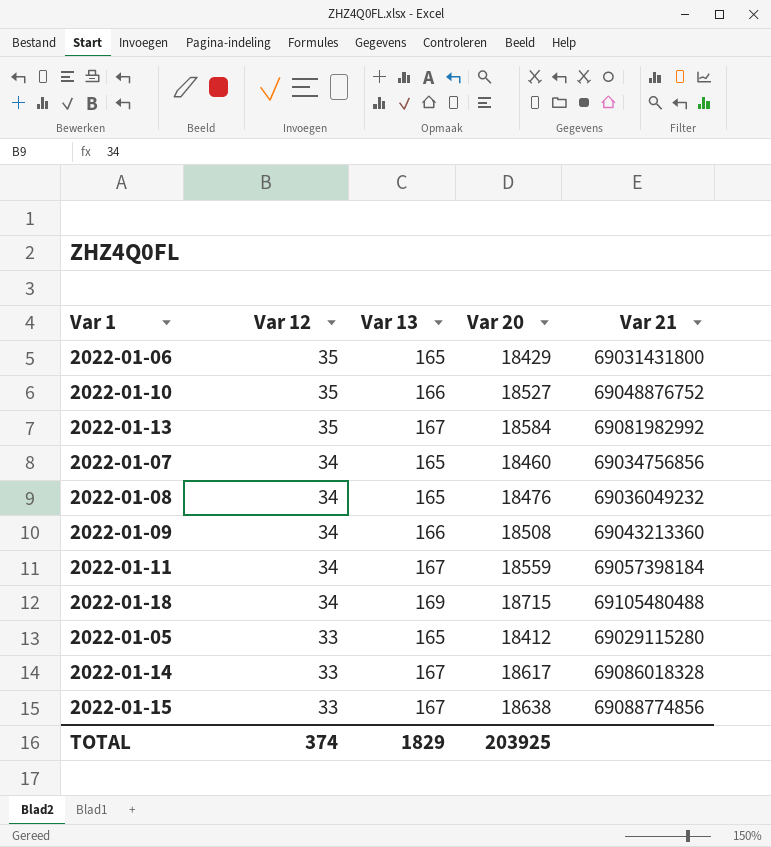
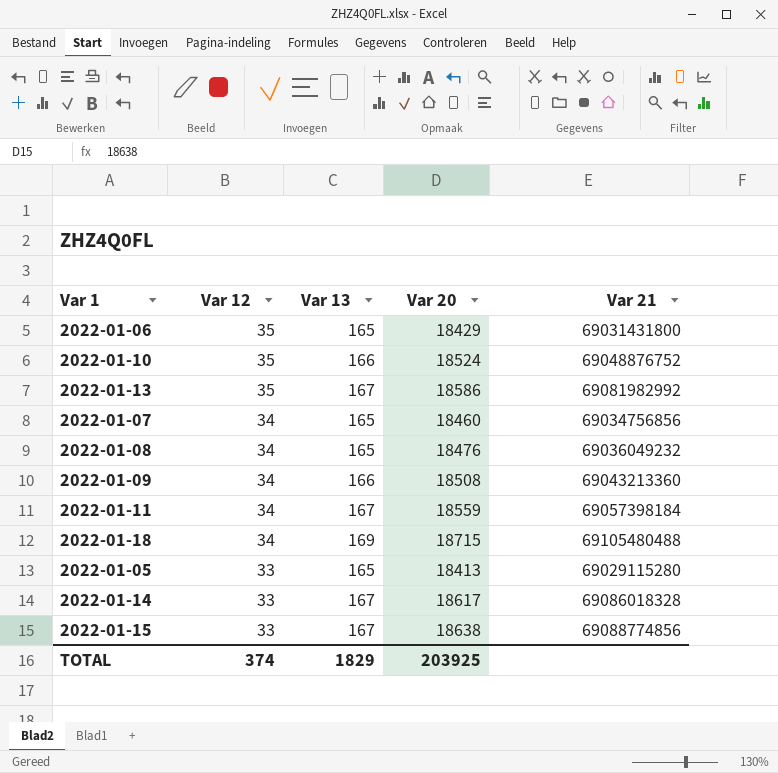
2022-01-10 | Var 20: 18527 -> 18524
2022-01-13 | Var 20: 18584 -> 18586
2022-01-05 | Var 20: 18412 -> 18413

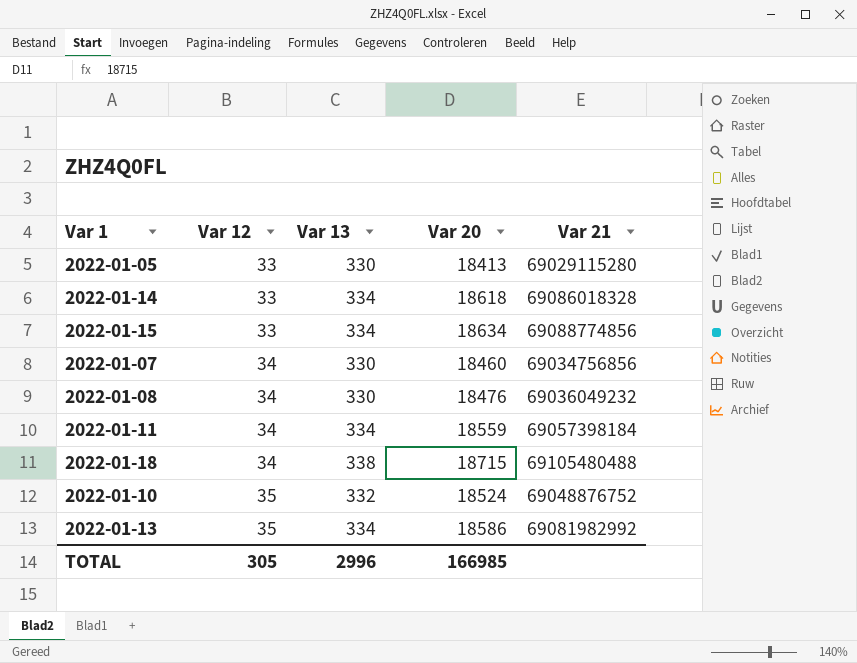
row order: Var 12 descending -> Var 12 ascending
row 2022-01-06: 35 | 165 | 18429 | 69031431800 -> none
row 2022-01-09: 34 | 166 | 18508 | 69043213360 -> none
2022-01-05 | Var 13: 165 -> 330
2022-01-14 | Var 13: 167 -> 334
2022-01-14 | Var 20: 18617 -> 18618
2022-01-15 | Var 13: 167 -> 334
2022-01-15 | Var 20: 18638 -> 18634
2022-01-07 | Var 13: 165 -> 330
2022-01-08 | Var 13: 165 -> 330
2022-01-11 | Var 13: 167 -> 334
2022-01-18 | Var 13: 169 -> 338
2022-01-10 | Var 13: 166 -> 332
2022-01-13 | Var 13: 167 -> 334
TOTAL | Var 12: 374 -> 305
TOTAL | Var 13: 1829 -> 2996
TOTAL | Var 20: 203925 -> 166985

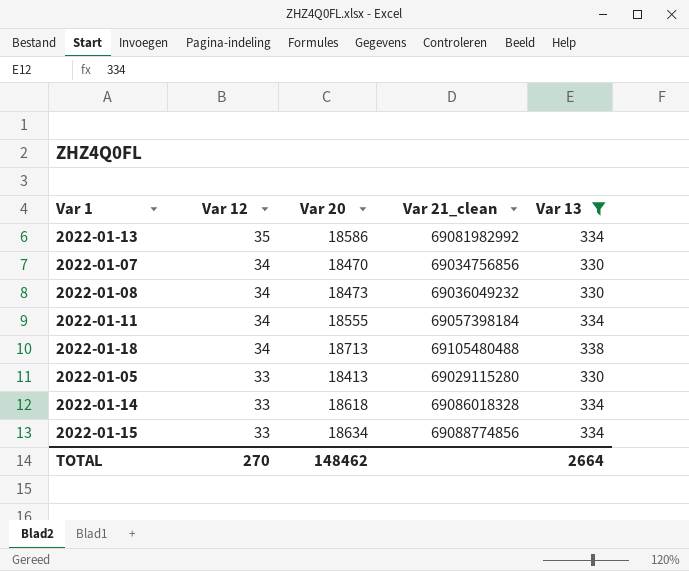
filter: none -> Var 13 != 332
row order: Var 12 ascending -> Var 12 descending
column name: Var 21 -> Var 21_clean
column Var 13 | position: 3 -> 5
2022-01-07 | Var 20: 18460 -> 18470
2022-01-08 | Var 20: 18476 -> 18473
2022-01-11 | Var 20: 18559 -> 18555
2022-01-18 | Var 20: 18715 -> 18713
TOTAL | Var 12: 305 -> 270
TOTAL | Var 20: 166985 -> 148462
TOTAL | Var 13: 2996 -> 2664

